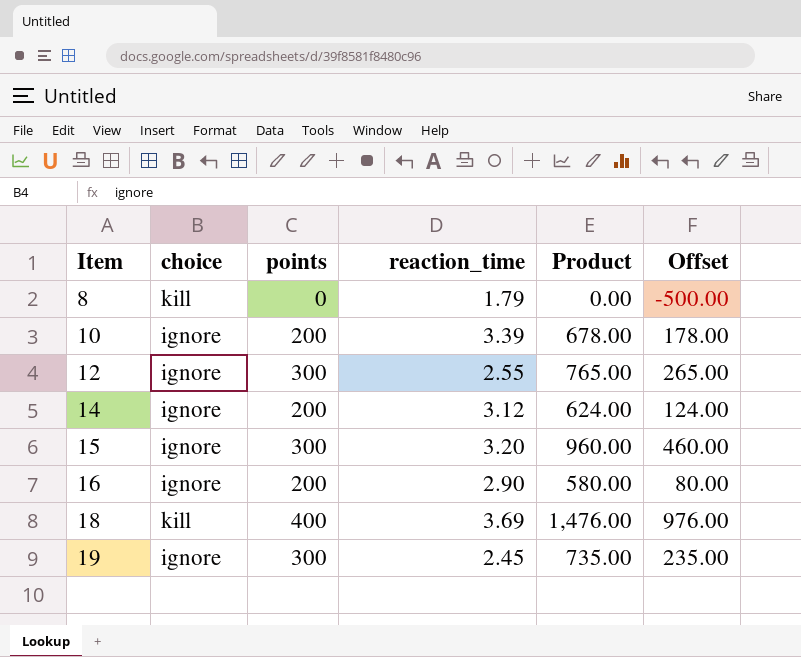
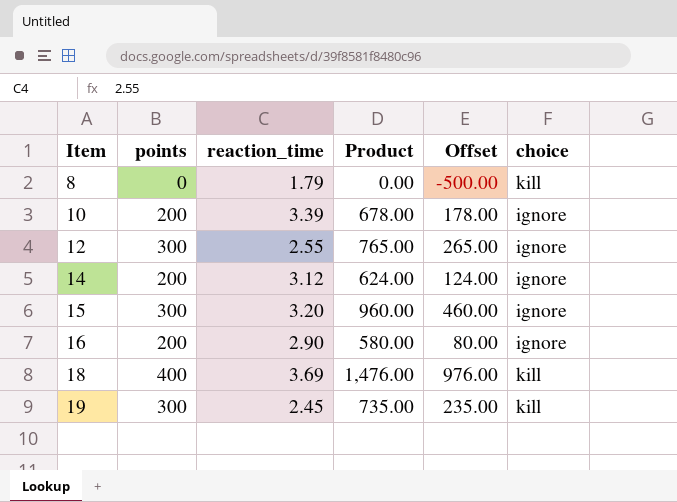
column choice | position: 2 -> 6
19 | choice: ignore -> kill

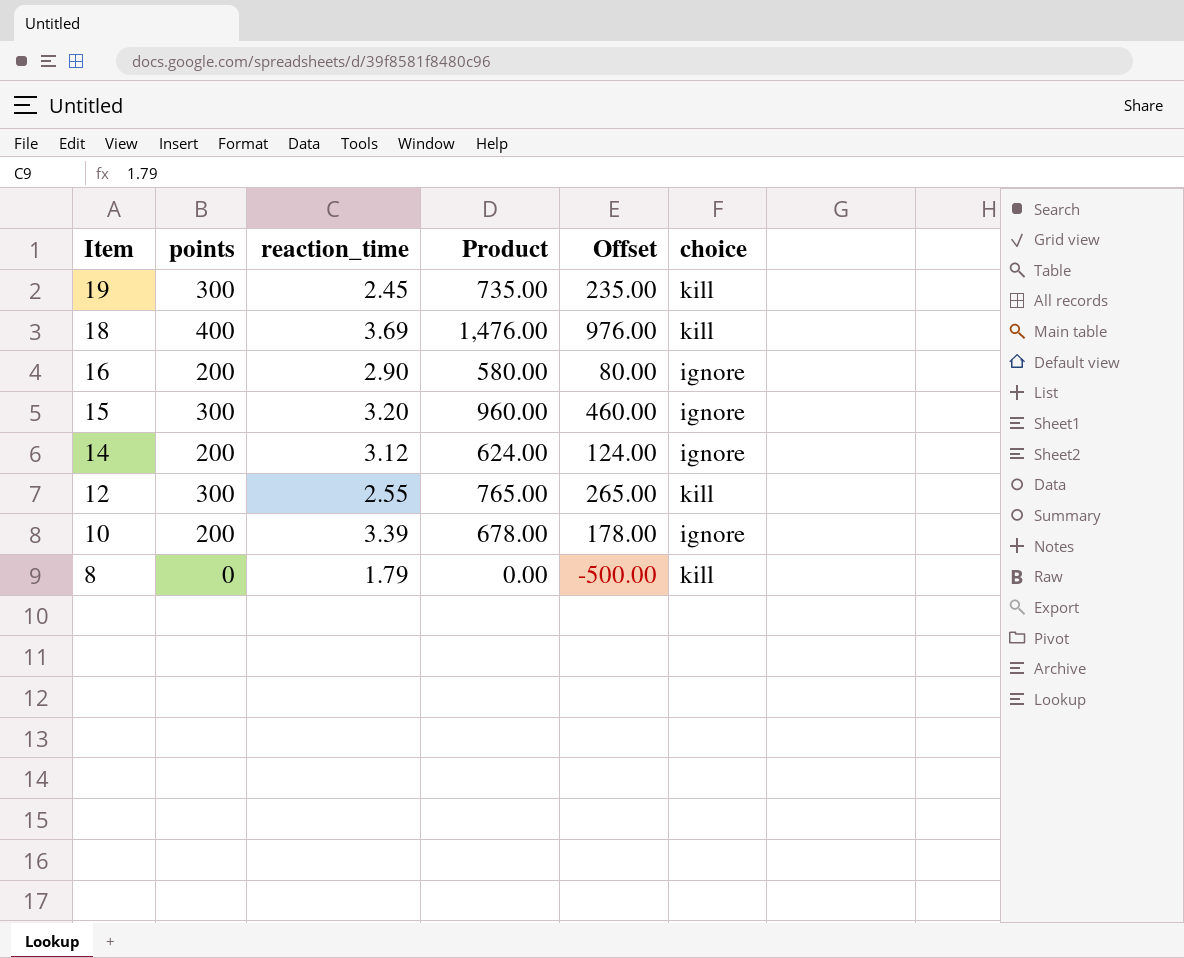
row order: Item ascending -> Item descending
12 | choice: ignore -> kill

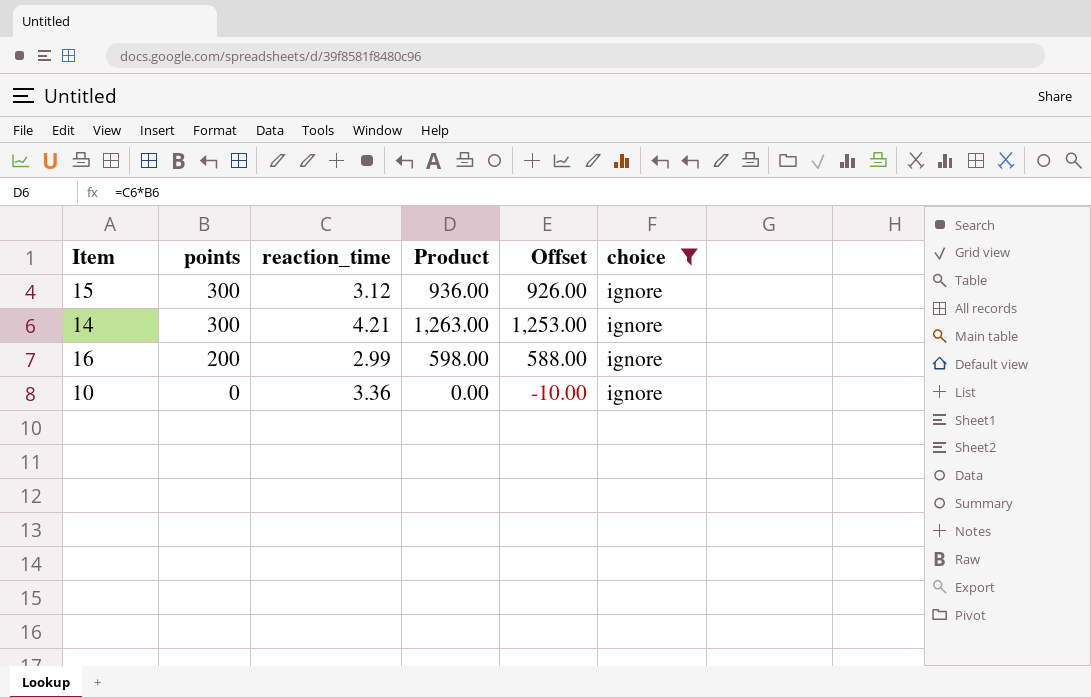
filter: none -> choice = ignore
row order: Item descending -> points descending
column Offset | formula: [Product] - 500 -> [Product] - 10
15 | reaction_time: 3.20 -> 3.12
15 | Product: 960.00 -> 936.00
14 | points: 200 -> 300
14 | reaction_time: 3.12 -> 4.21
14 | Product: 624.00 -> 1,263.00
16 | reaction_time: 2.90 -> 2.99
16 | Product: 580.00 -> 598.00
10 | points: 200 -> 0
10 | reaction_time: 3.39 -> 3.36
10 | Product: 678.00 -> 0.00

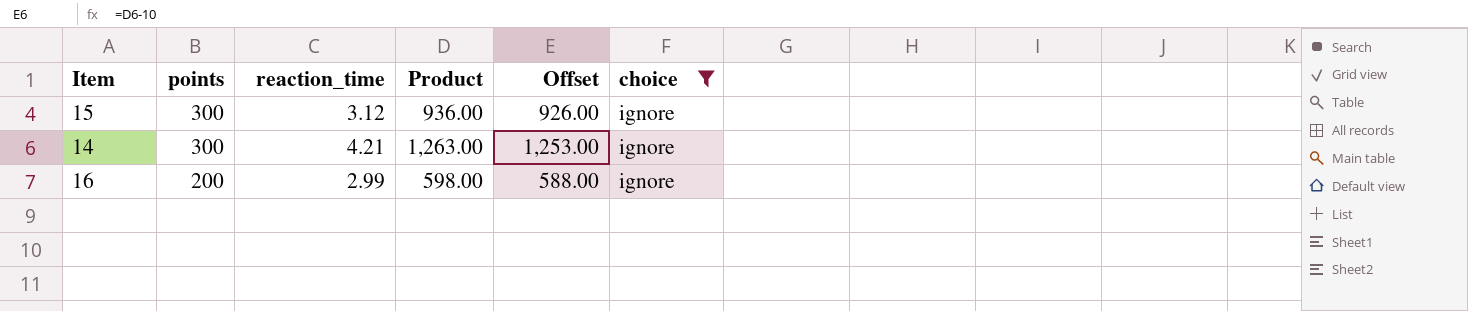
row 10: 0 | 3.36 | 0.00 | -10.00 | ignore -> none

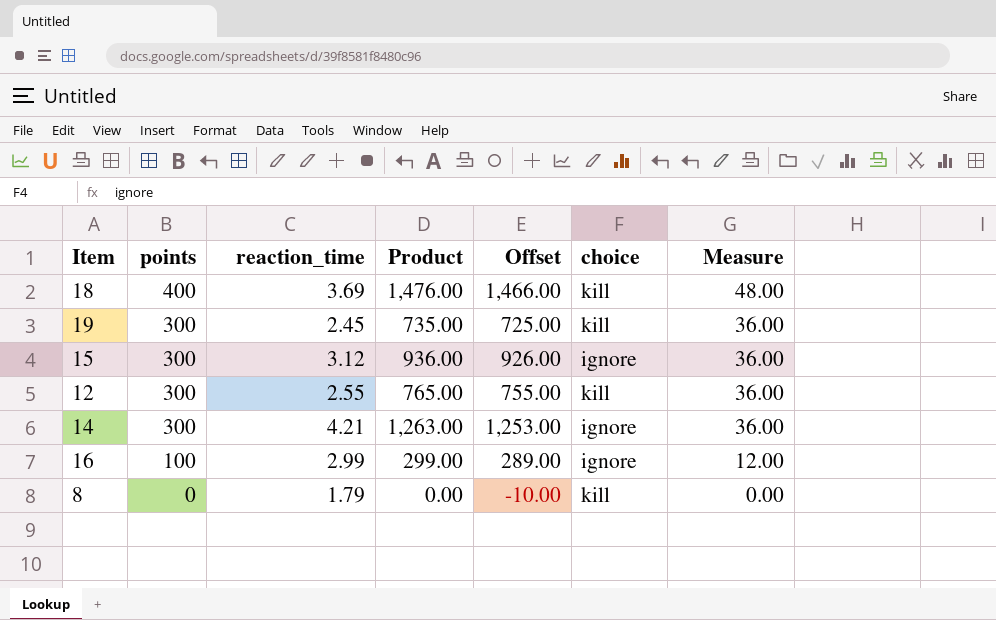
filter: choice = ignore -> none
column Measure | formula: none -> [points] * 0.12
16 | points: 200 -> 100
16 | Product: 598.00 -> 299.00
16 | Offset: 588.00 -> 289.00

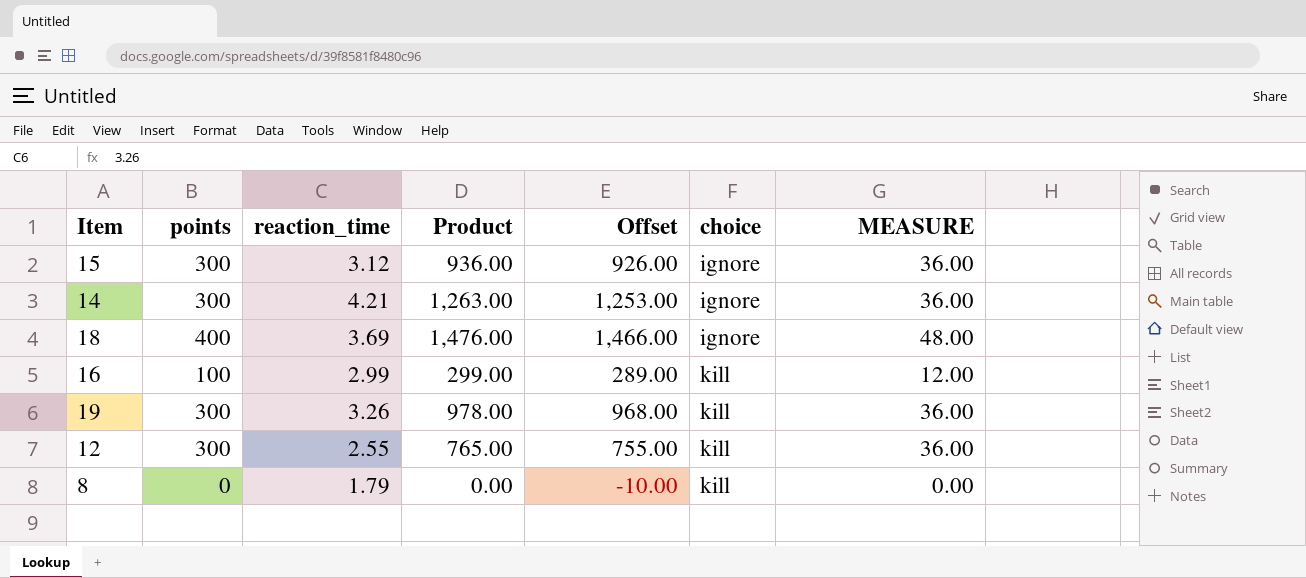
row order: points descending -> choice ascending
column name: Measure -> MEASURE
18 | choice: kill -> ignore
16 | choice: ignore -> kill
19 | reaction_time: 2.45 -> 3.26
19 | Product: 735.00 -> 978.00
19 | Offset: 725.00 -> 968.00

